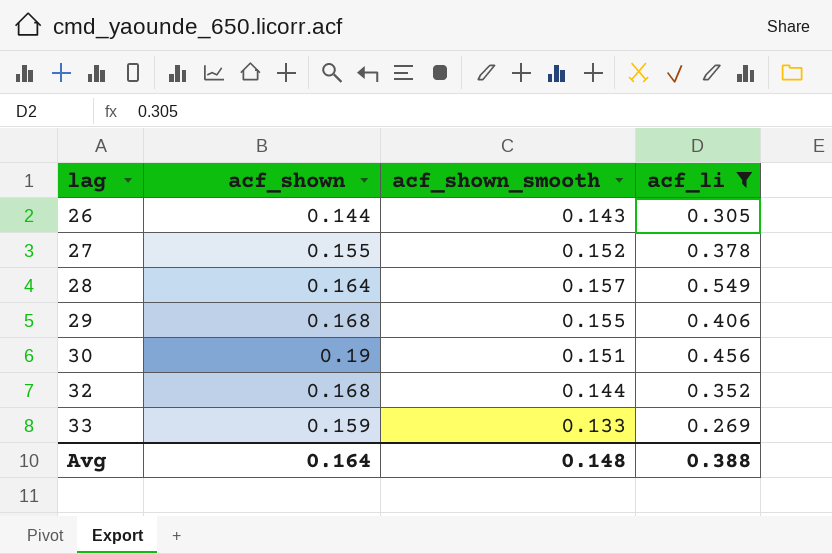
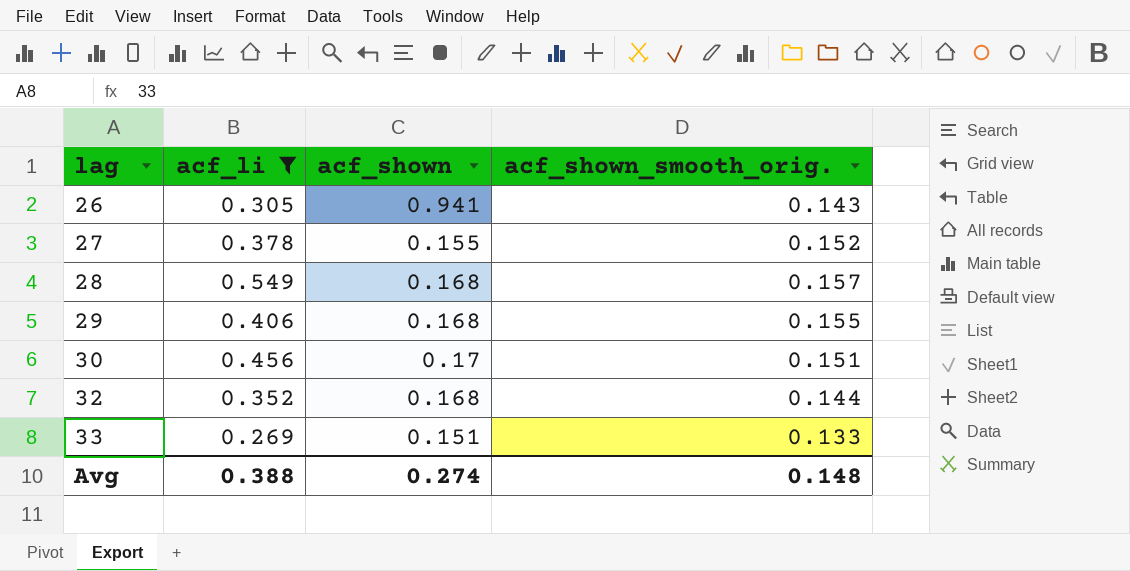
column acf_li | position: 4 -> 2
column name: acf_shown_smooth -> acf_shown_smooth_orig.
26 | acf_shown: 0.144 -> 0.941
28 | acf_shown: 0.164 -> 0.168
30 | acf_shown: 0.19 -> 0.17
33 | acf_shown: 0.159 -> 0.151
Avg | acf_shown: 0.164 -> 0.274

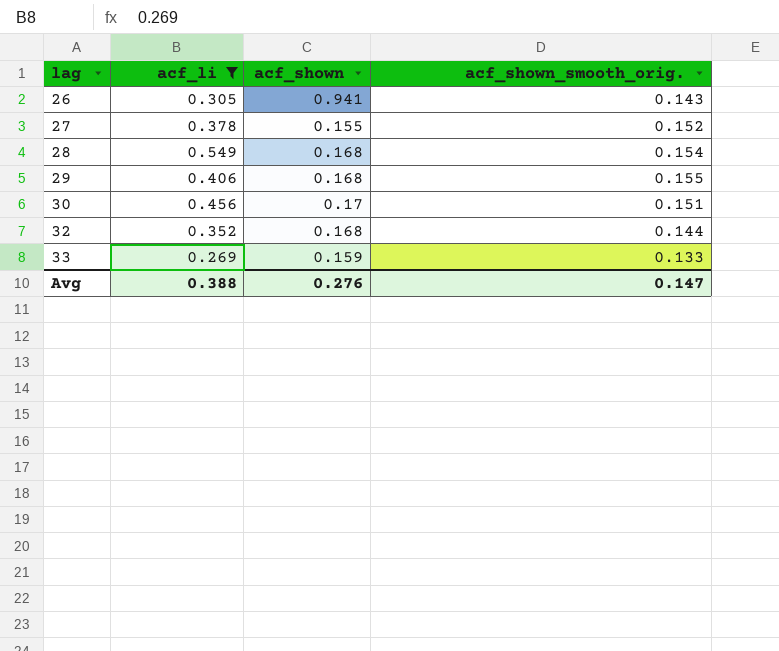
28 | acf_shown_smooth_orig.: 0.157 -> 0.154
33 | acf_shown: 0.151 -> 0.159
Avg | acf_shown: 0.274 -> 0.276
Avg | acf_shown_smooth_orig.: 0.148 -> 0.147

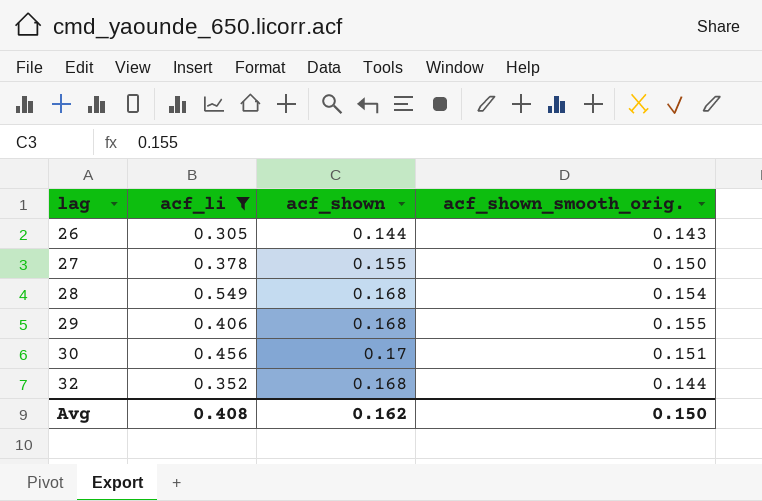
row 33: 0.269 | 0.159 | 0.133 -> none
26 | acf_shown: 0.941 -> 0.144
27 | acf_shown_smooth_orig.: 0.152 -> 0.150
Avg | acf_li: 0.388 -> 0.408
Avg | acf_shown: 0.276 -> 0.162
Avg | acf_shown_smooth_orig.: 0.147 -> 0.150

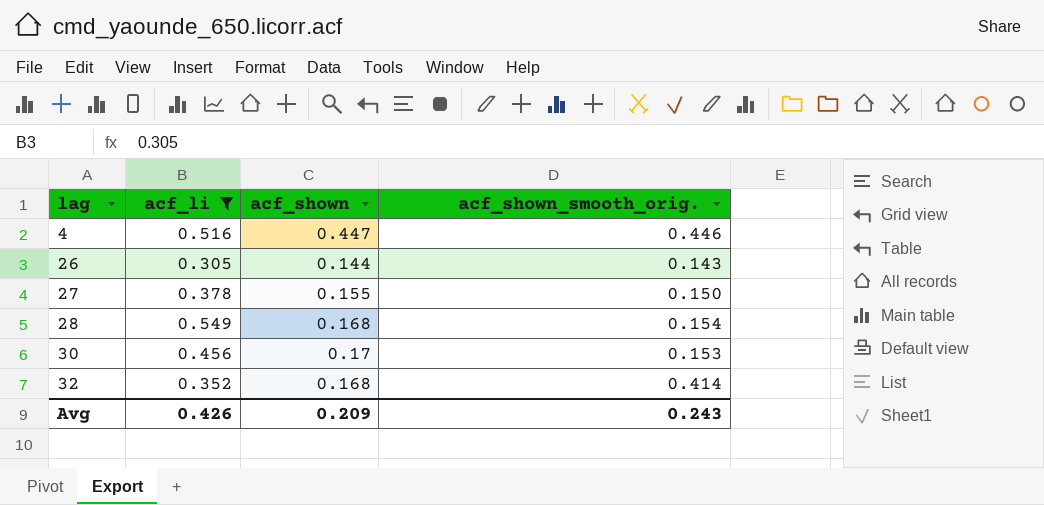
row 29: 0.406 | 0.168 | 0.155 -> none
row 4: none -> 0.516 | 0.447 | 0.446
30 | acf_shown_smooth_orig.: 0.151 -> 0.153
32 | acf_shown_smooth_orig.: 0.144 -> 0.414
Avg | acf_li: 0.408 -> 0.426
Avg | acf_shown: 0.162 -> 0.209
Avg | acf_shown_smooth_orig.: 0.150 -> 0.243

